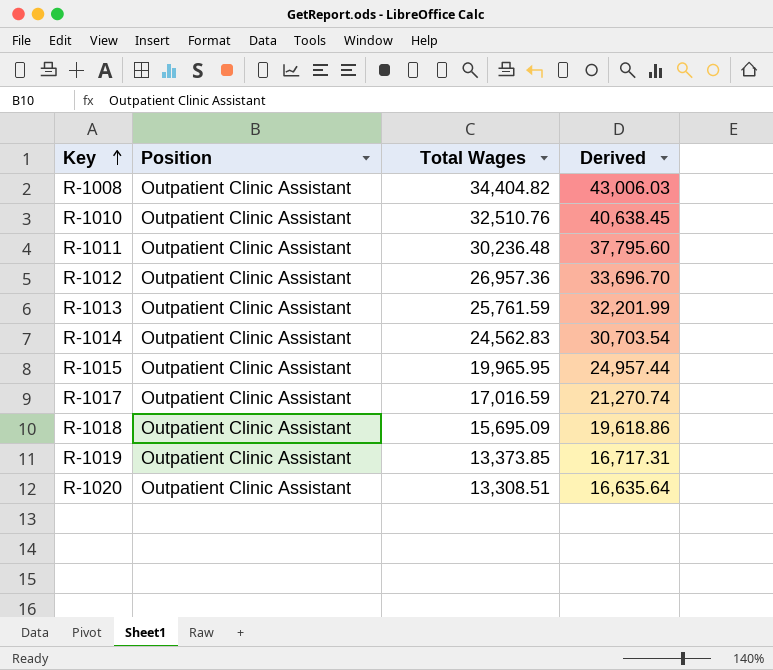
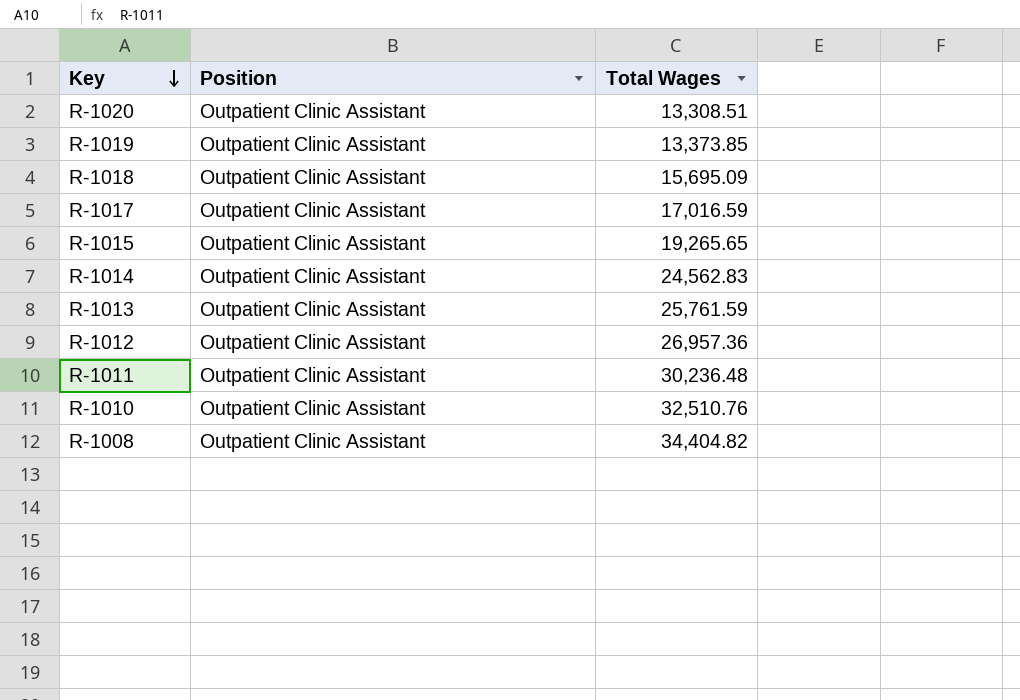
row order: Key ascending -> Key descending
column Derived | formula: [Total Wages] * 1.25 -> none
R-1015 | Total Wages: 19,965.95 -> 19,265.65

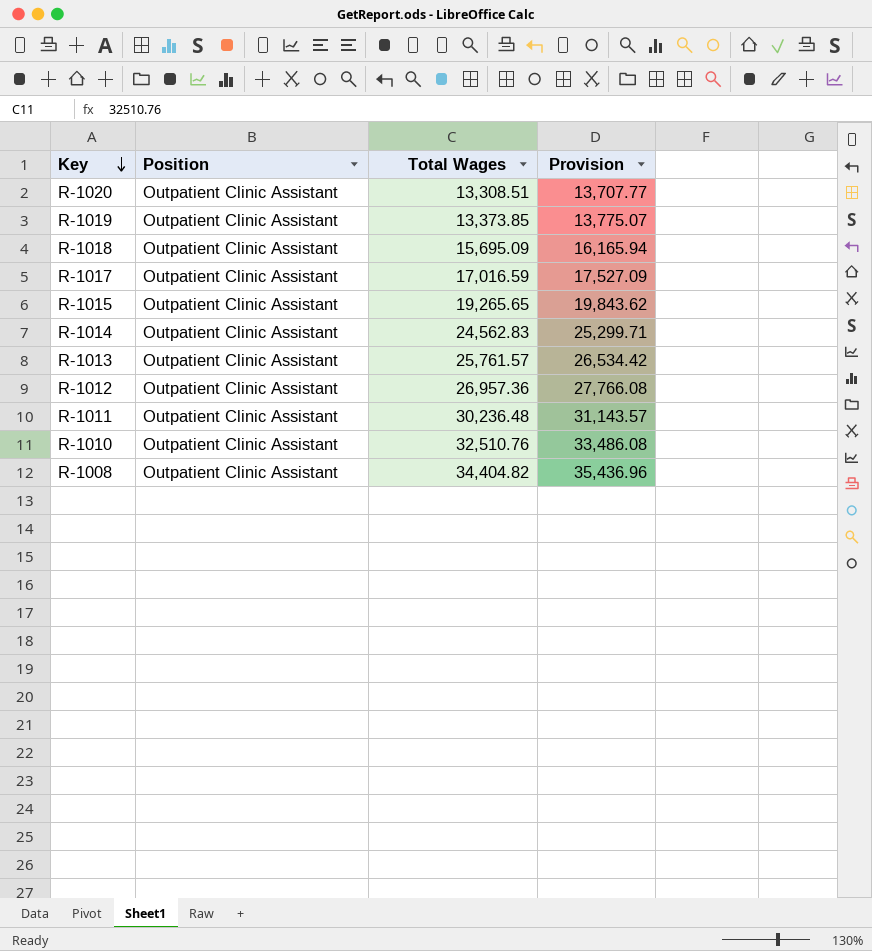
column Provision | formula: none -> [Total Wages] * 1.03
R-1013 | Total Wages: 25,761.59 -> 25,761.57

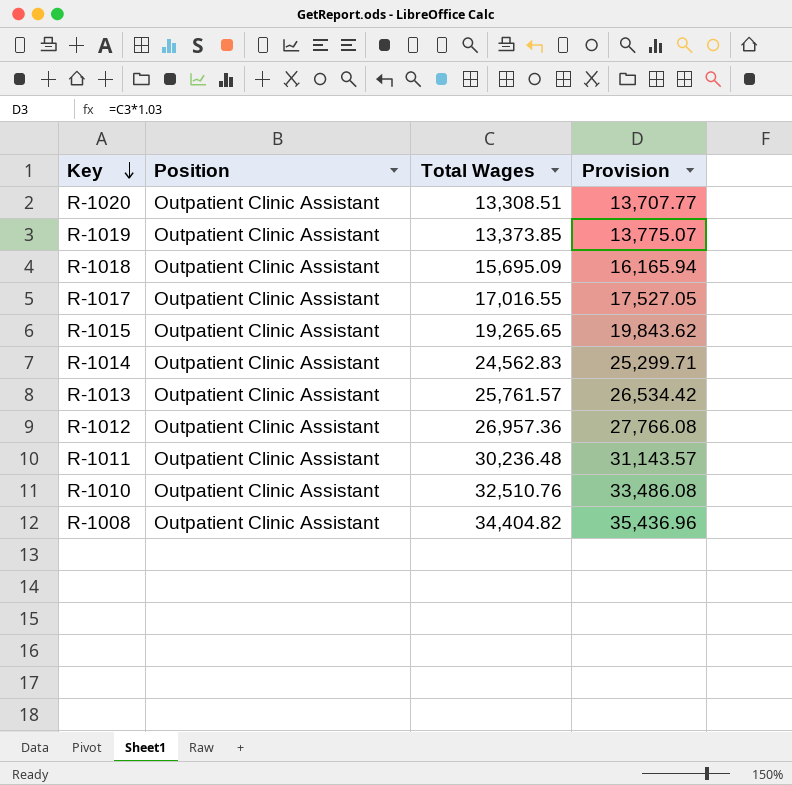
R-1017 | Total Wages: 17,016.59 -> 17,016.55
R-1017 | Provision: 17,527.09 -> 17,527.05

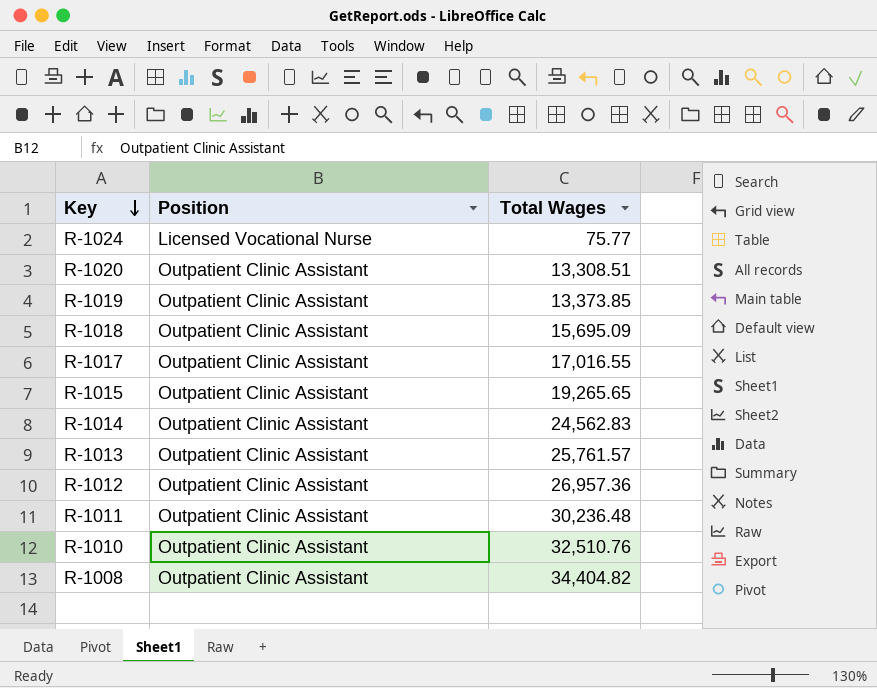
column Provision | formula: [Total Wages] * 1.03 -> none
row R-1024: none -> Licensed Vocational Nurse | 75.77

